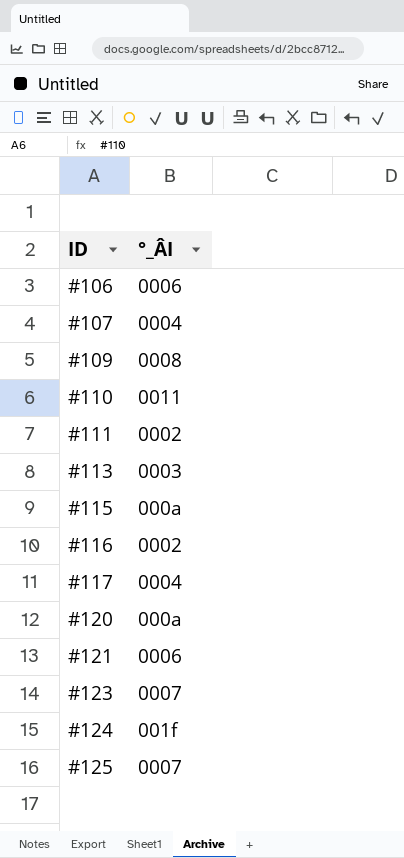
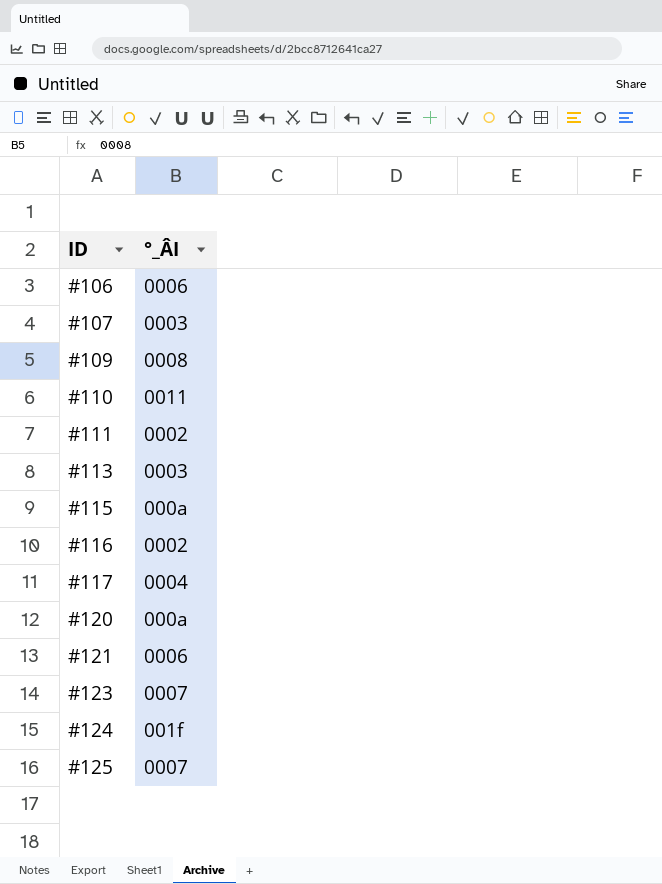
#107 | °_ÂI: 0004 -> 0003

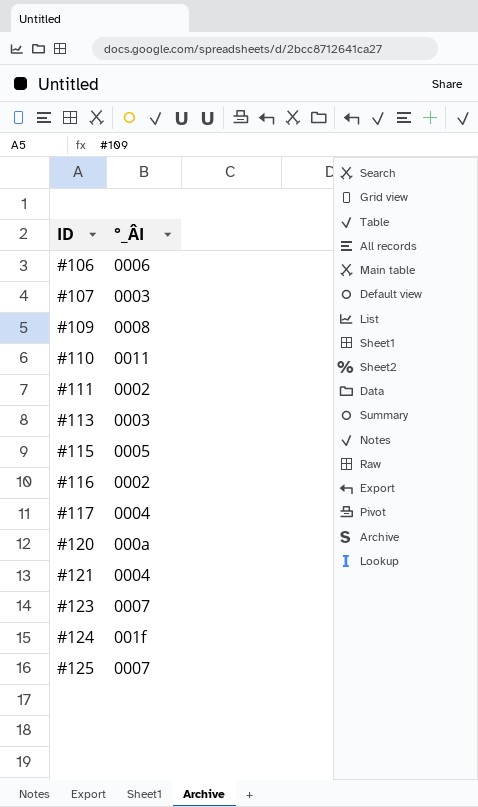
#115 | °_ÂI: 000a -> 0005
#121 | °_ÂI: 0006 -> 0004

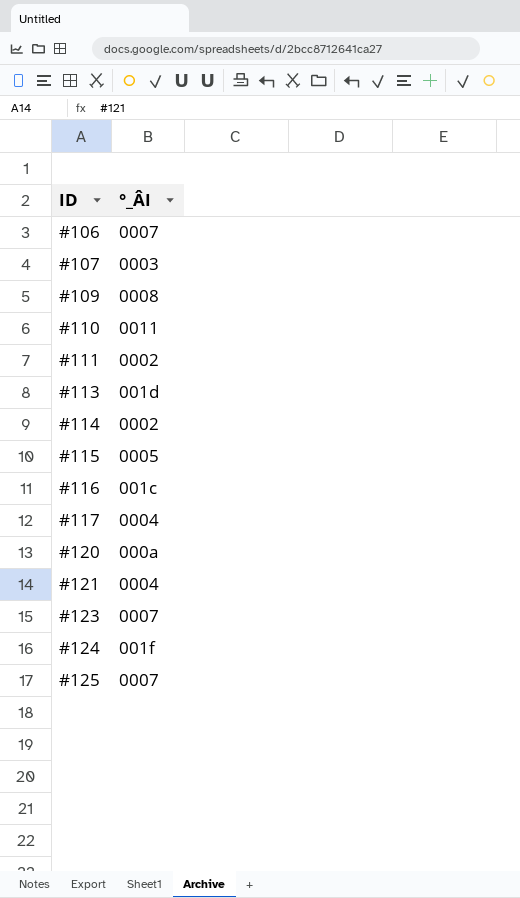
#106 | °_ÂI: 0006 -> 0007
#113 | °_ÂI: 0003 -> 001d
row #114: none -> 0002
#116 | °_ÂI: 0002 -> 001c

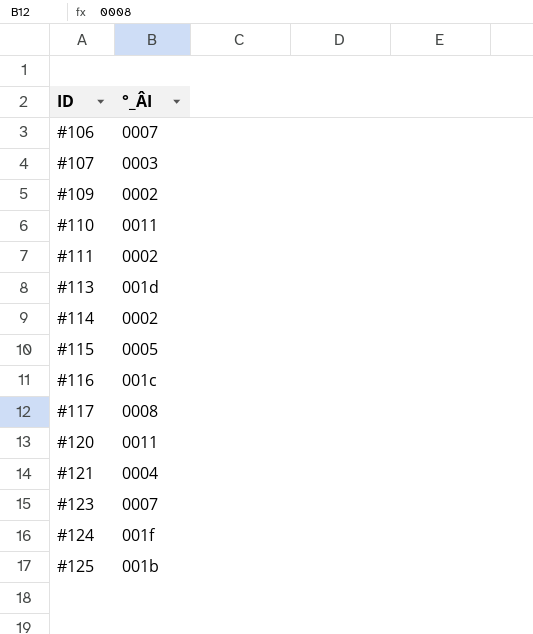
#109 | °_ÂI: 0008 -> 0002
#117 | °_ÂI: 0004 -> 0008
#120 | °_ÂI: 000a -> 0011
#125 | °_ÂI: 0007 -> 001b

